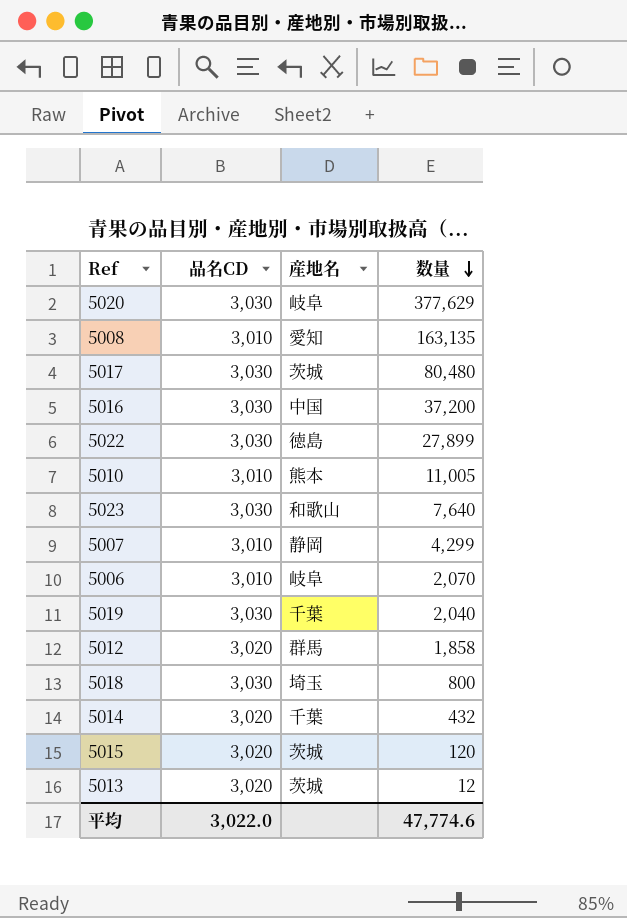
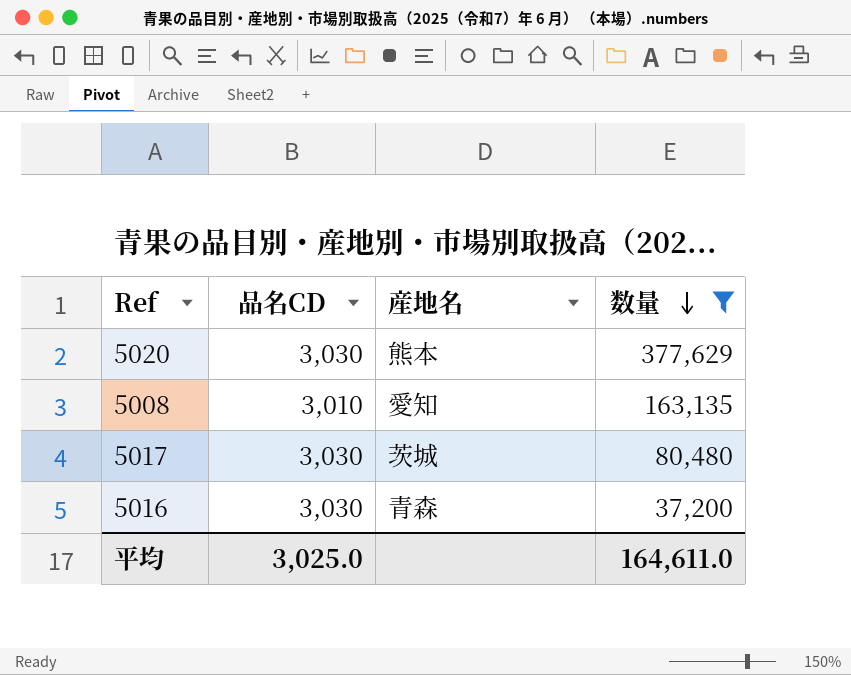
filter: none -> 数量 >= 37,200
5020 | 産地名: 岐阜 -> 熊本
5016 | 産地名: 中国 -> 青森
平均 | 品名CD: 3,022.0 -> 3,025.0
平均 | 数量: 47,774.6 -> 164,611.0

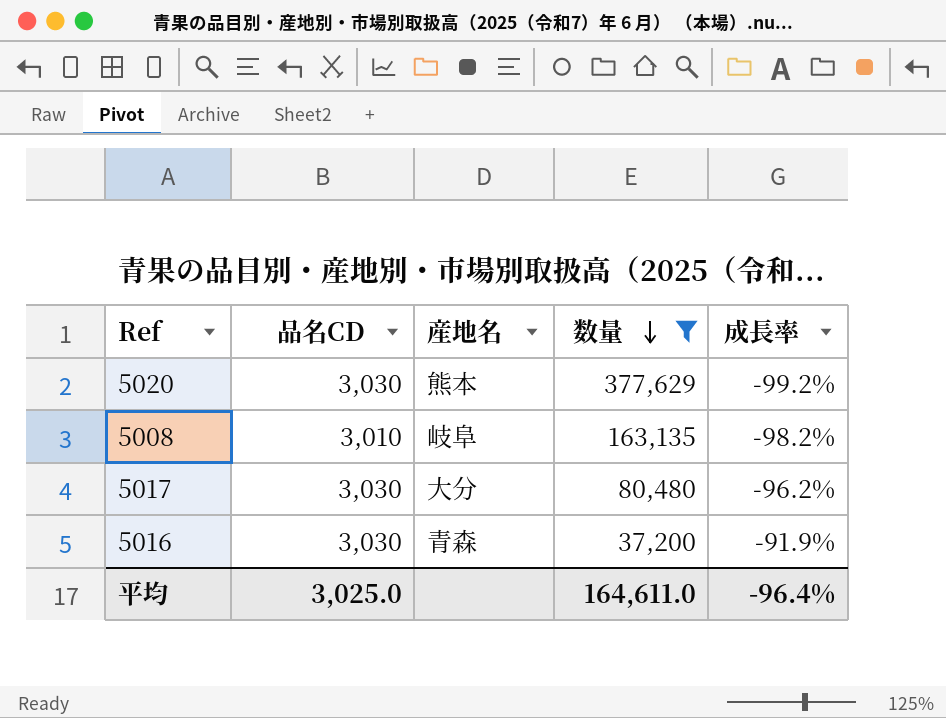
column 成長率 | formula: none -> ([品名CD] - [数量]) / [数量]
5008 | 産地名: 愛知 -> 岐阜
5017 | 産地名: 茨城 -> 大分

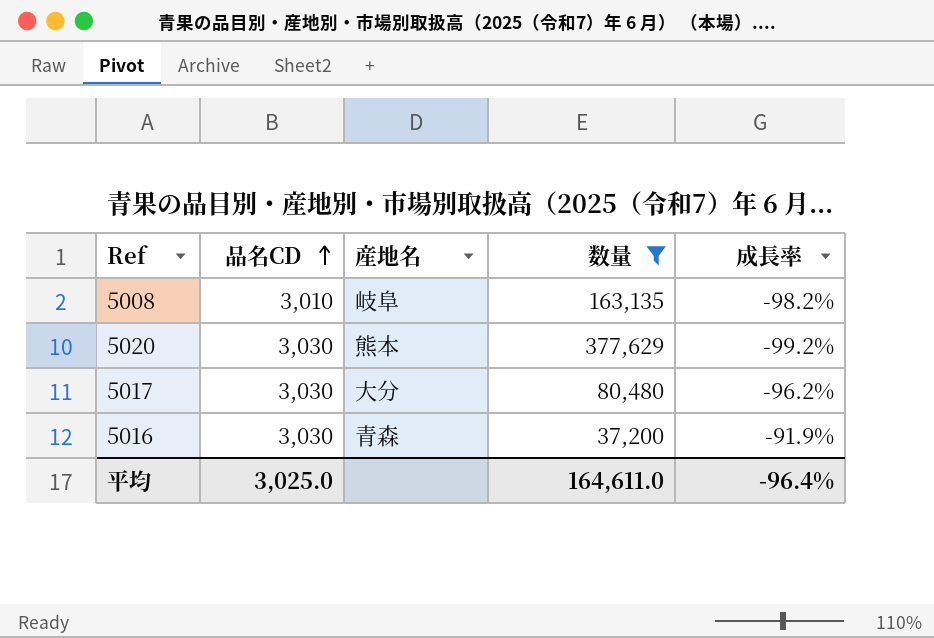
row order: 数量 descending -> 品名CD ascending

